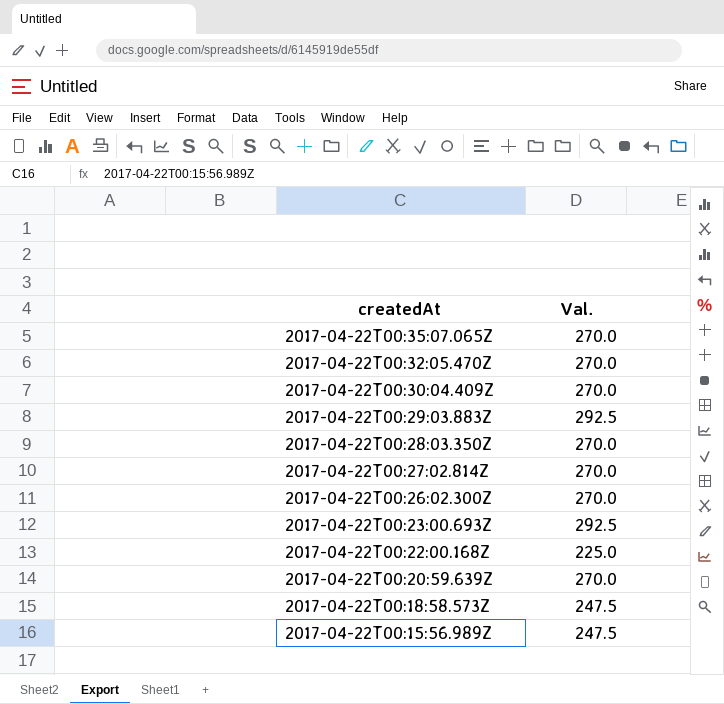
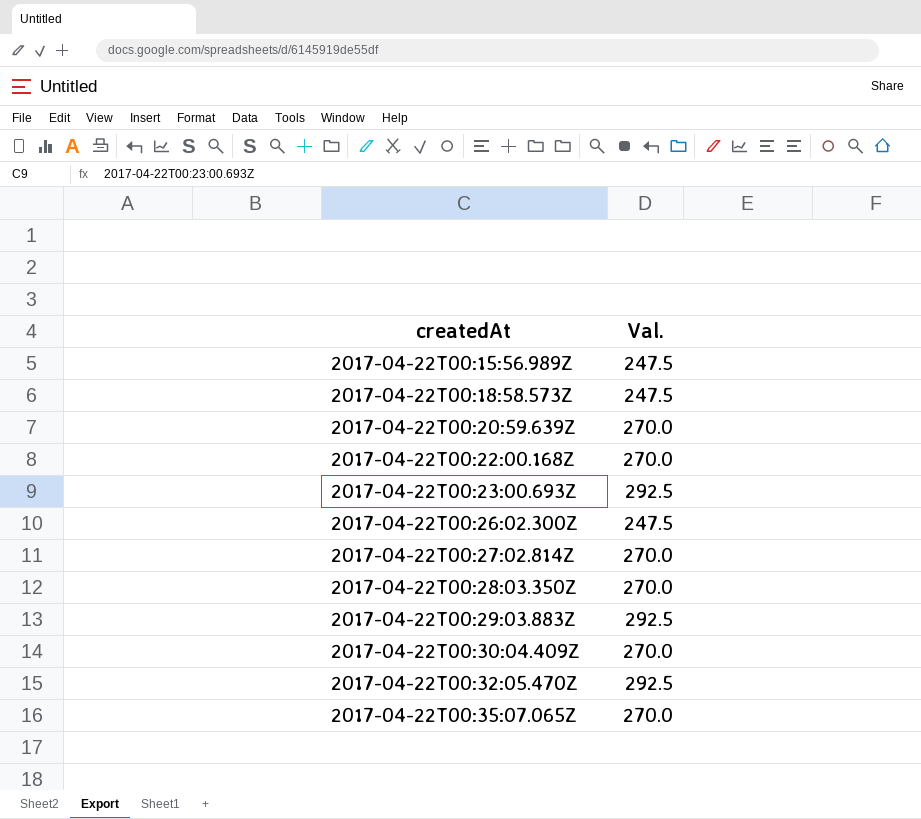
row order: createdAt descending -> createdAt ascending
2017-04-22T00:22:00.168Z | Val.: 225.0 -> 270.0
2017-04-22T00:26:02.300Z | Val.: 270.0 -> 247.5
2017-04-22T00:32:05.470Z | Val.: 270.0 -> 292.5

